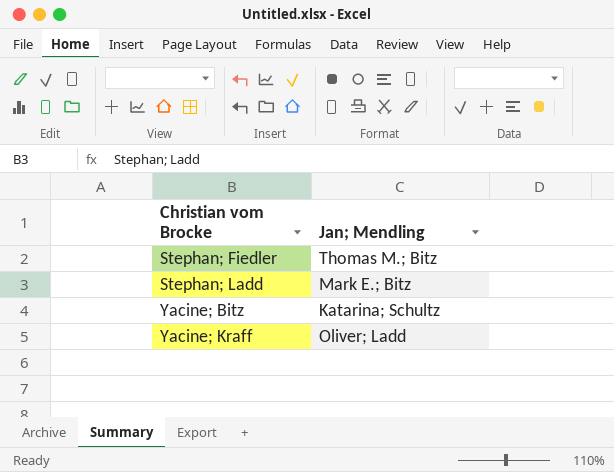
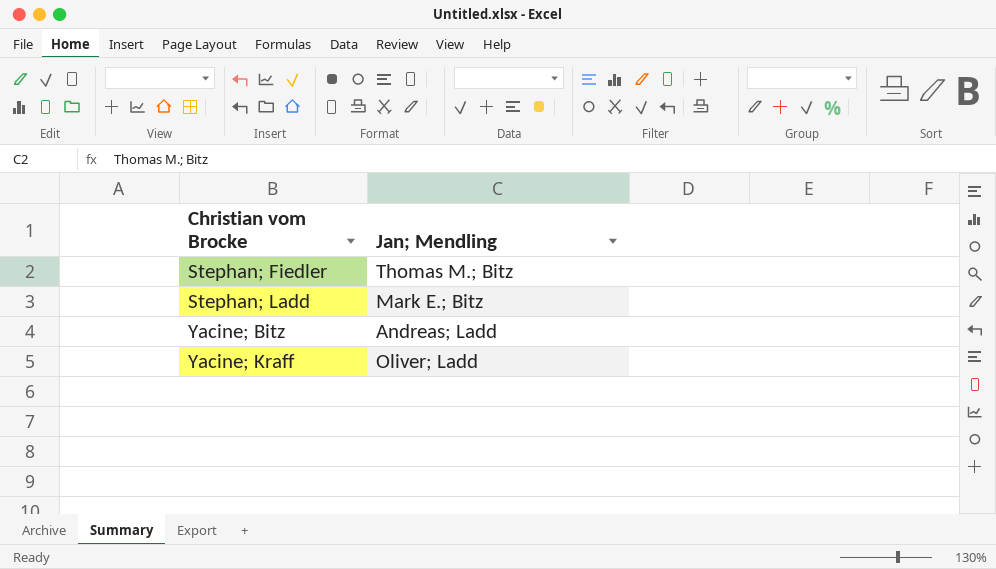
Yacine; Bitz | Jan; Mendling: Katarina; Schultz -> Andreas; Ladd

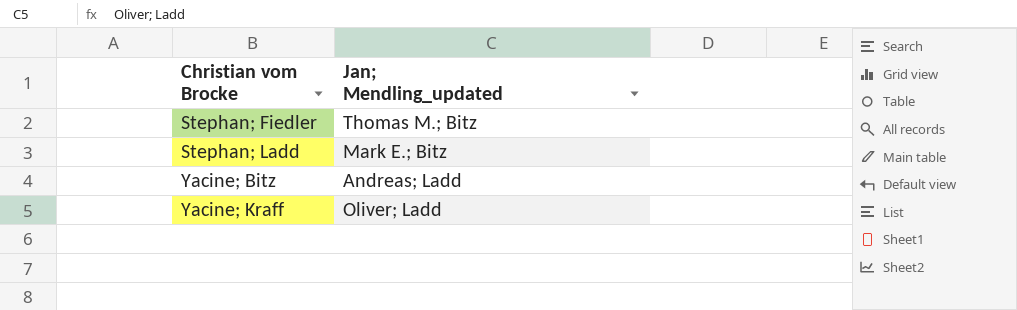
column name: Jan; Mendling -> Jan; Mendling_updated

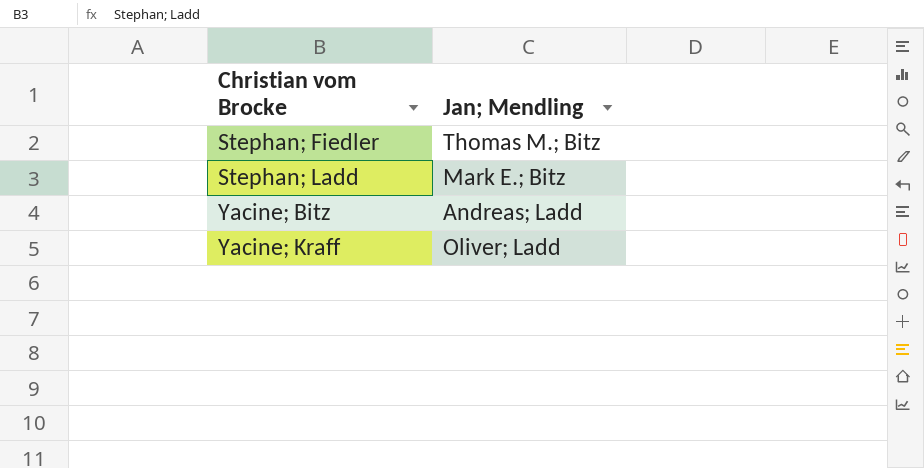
column name: Jan; Mendling_updated -> Jan; Mendling

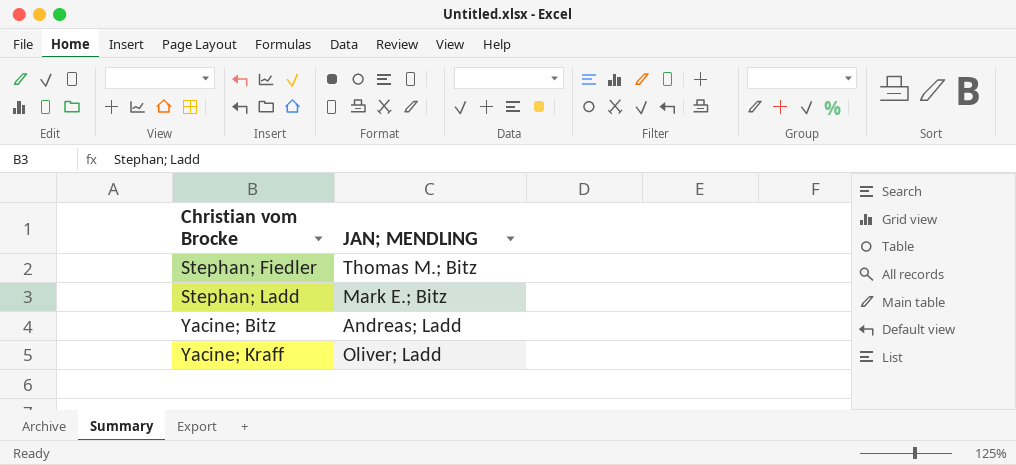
column name: Jan; Mendling -> JAN; MENDLING

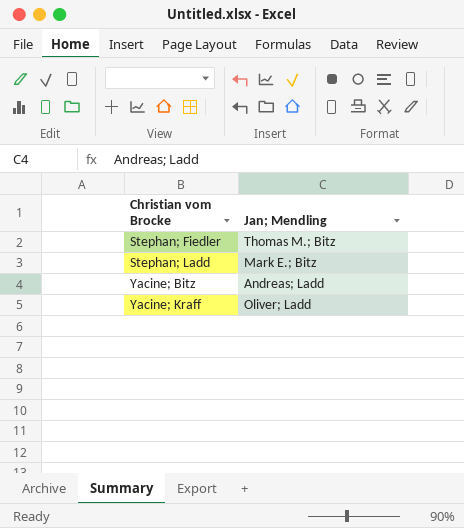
column name: JAN; MENDLING -> Jan; Mendling

